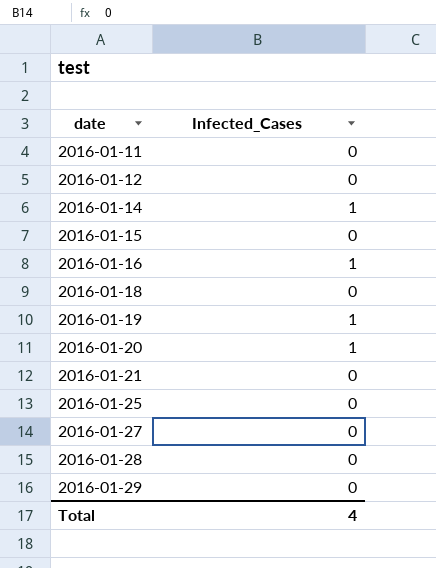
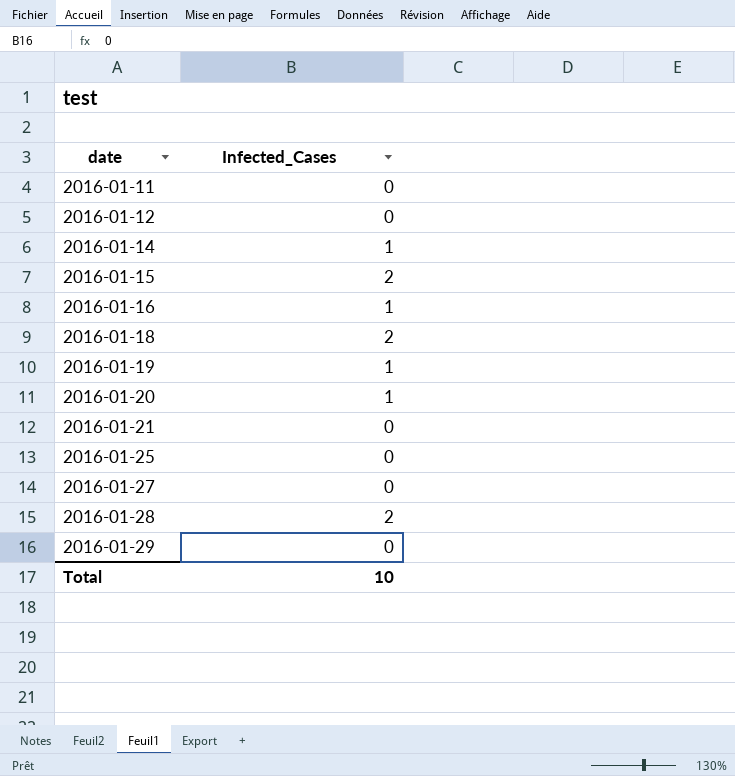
2016-01-15 | Infected_Cases: 0 -> 2
2016-01-18 | Infected_Cases: 0 -> 2
2016-01-28 | Infected_Cases: 0 -> 2
Total | Infected_Cases: 4 -> 10

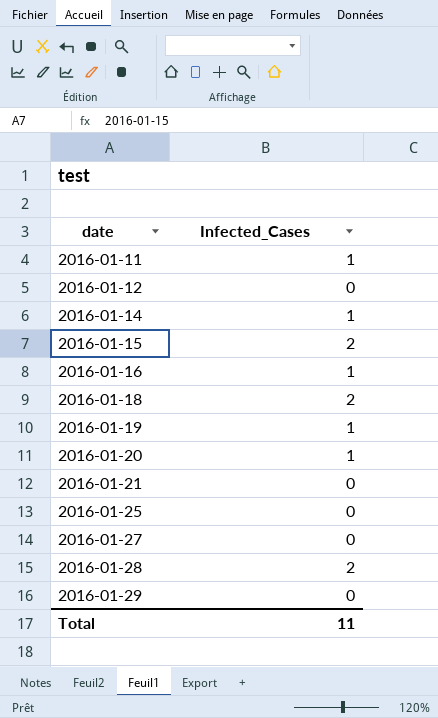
2016-01-11 | Infected_Cases: 0 -> 1
Total | Infected_Cases: 10 -> 11

